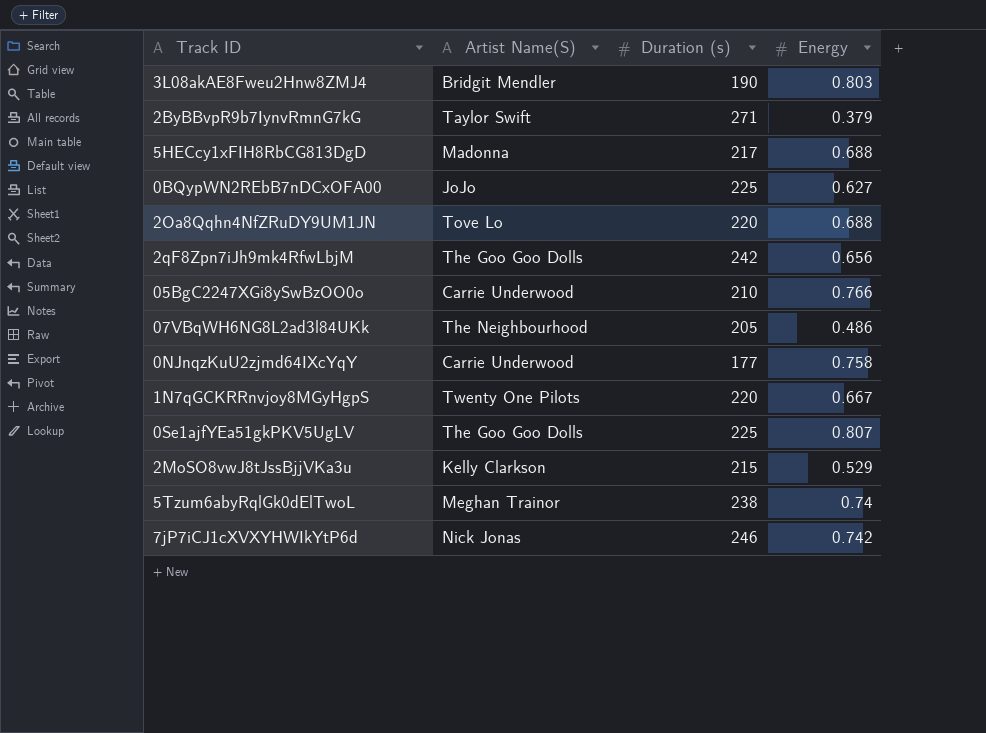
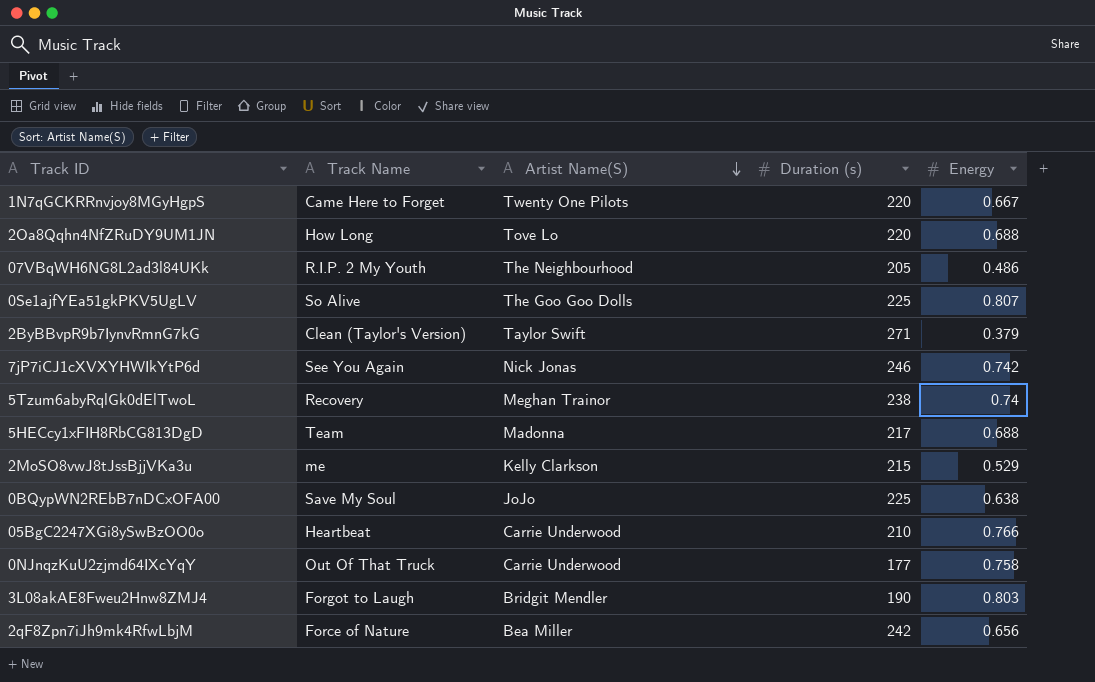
row order: none -> Artist Name(S) descending
column Track Name | position: none -> 2
0BQypWN2REbB7nDCxOFA00 | Energy: 0.627 -> 0.638
2qF8Zpn7iJh9mk4RfwLbjM | Artist Name(S): The Goo Goo Dolls -> Bea Miller

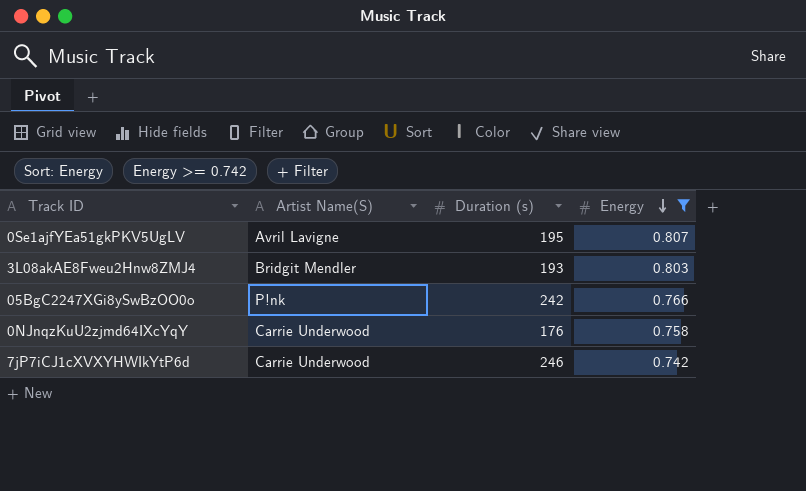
filter: none -> Energy >= 0.742
row order: Artist Name(S) descending -> Energy descending
column Track Name | position: 2 -> none
0Se1ajfYEa51gkPKV5UgLV | Artist Name(S): The Goo Goo Dolls -> Avril Lavigne
0Se1ajfYEa51gkPKV5UgLV | Duration (s): 225 -> 195
3L08akAE8Fweu2Hnw8ZMJ4 | Duration (s): 190 -> 193
05BgC2247XGi8ySwBzOO0o | Artist Name(S): Carrie Underwood -> P!nk
05BgC2247XGi8ySwBzOO0o | Duration (s): 210 -> 242
0NJnqzKuU2zjmd64IXcYqY | Duration (s): 177 -> 176
7jP7iCJ1cXVXYHWIkYtP6d | Artist Name(S): Nick Jonas -> Carrie Underwood

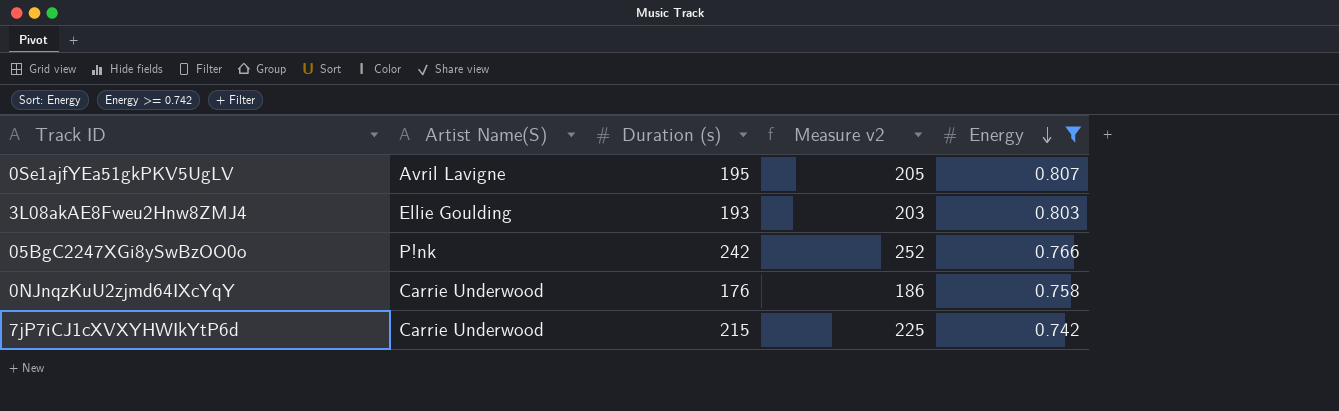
column Measure v2 | formula: none -> [Duration (s)] + 10
3L08akAE8Fweu2Hnw8ZMJ4 | Artist Name(S): Bridgit Mendler -> Ellie Goulding
7jP7iCJ1cXVXYHWIkYtP6d | Duration (s): 246 -> 215

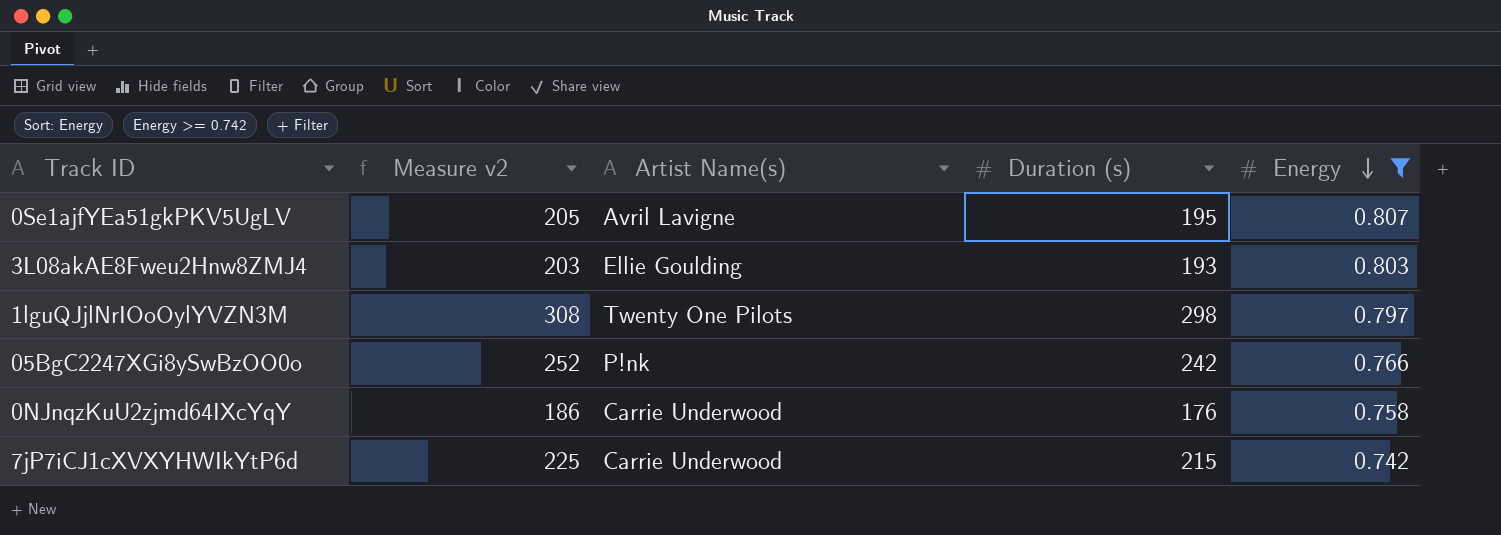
column Measure v2 | position: 4 -> 2
column name: Artist Name(S) -> Artist Name(s)
row 1lguQJjlNrIOoOylYVZN3M: none -> 308 | Twenty One Pilots | 298 | 0.797

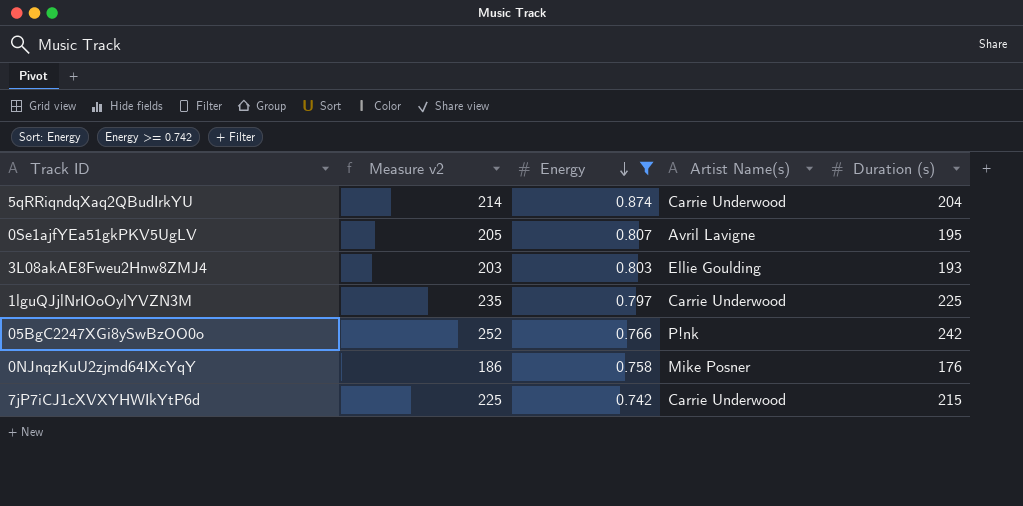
column Energy | position: 5 -> 3
row 5qRRiqndqXaq2QBudIrkYU: none -> 214 | 0.874 | Carrie Underwood | 204
1lguQJjlNrIOoOylYVZN3M | Measure v2: 308 -> 235
1lguQJjlNrIOoOylYVZN3M | Artist Name(s): Twenty One Pilots -> Carrie Underwood
1lguQJjlNrIOoOylYVZN3M | Duration (s): 298 -> 225
0NJnqzKuU2zjmd64IXcYqY | Artist Name(s): Carrie Underwood -> Mike Posner

